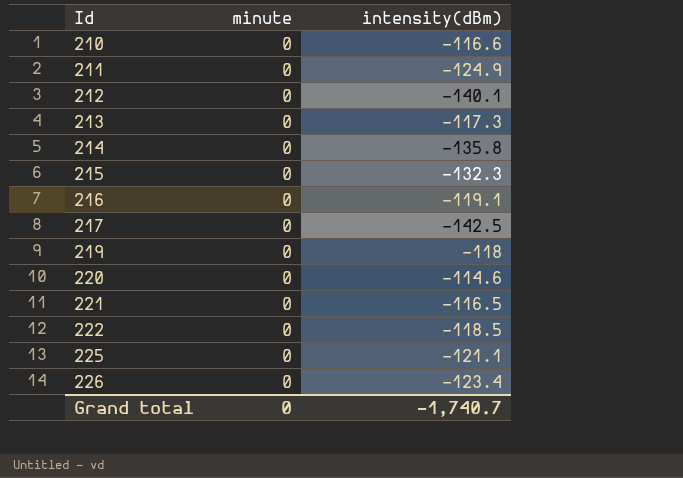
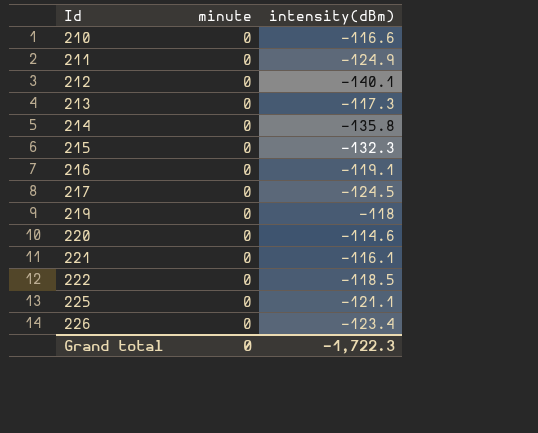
217 | intensity(dBm): -142.5 -> -124.5
221 | intensity(dBm): -116.5 -> -116.1
Grand total | intensity(dBm): -1,740.7 -> -1,722.3

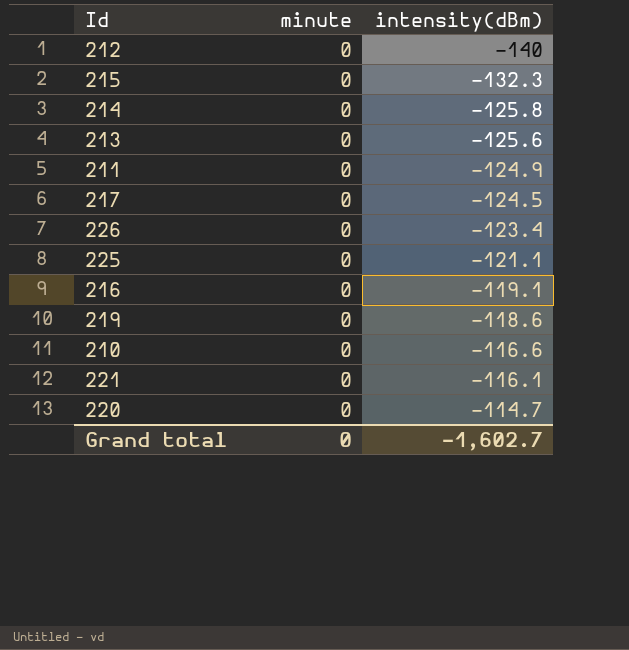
row order: Id ascending -> intensity(dBm) ascending
row 222: 0 | -118.5 -> none
212 | intensity(dBm): -140.1 -> -140
214 | intensity(dBm): -135.8 -> -125.8
213 | intensity(dBm): -117.3 -> -125.6
219 | intensity(dBm): -118 -> -118.6
220 | intensity(dBm): -114.6 -> -114.7
Grand total | intensity(dBm): -1,722.3 -> -1,602.7

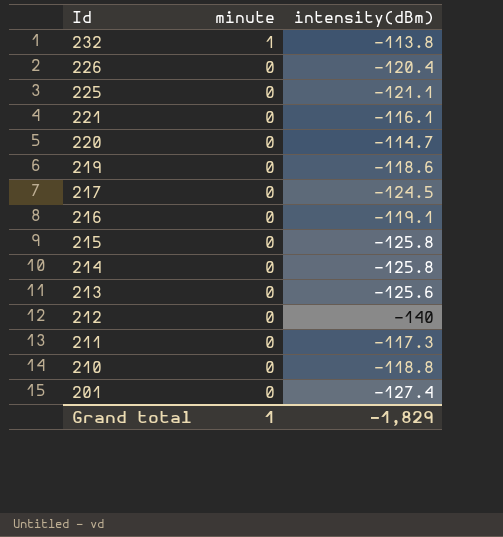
row order: intensity(dBm) ascending -> Id descending
row 232: none -> 1 | -113.8
226 | intensity(dBm): -123.4 -> -120.4
215 | intensity(dBm): -132.3 -> -125.8
211 | intensity(dBm): -124.9 -> -117.3
210 | intensity(dBm): -116.6 -> -118.8
row 201: none -> 0 | -127.4
Grand total | minute: 0 -> 1
Grand total | intensity(dBm): -1,602.7 -> -1,829

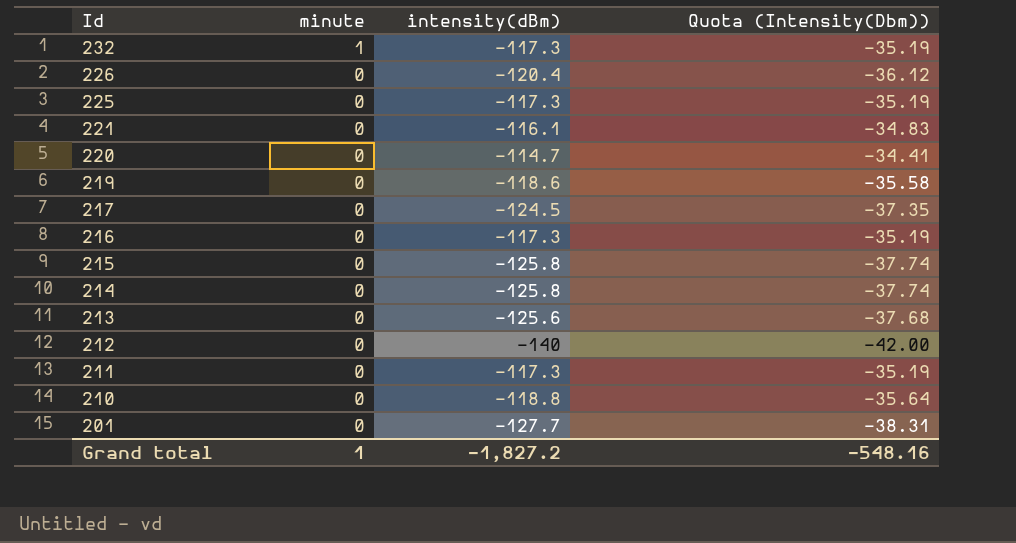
column Quota (Intensity(Dbm)) | formula: none -> [intensity(dBm)] * 0.3
232 | intensity(dBm): -113.8 -> -117.3
225 | intensity(dBm): -121.1 -> -117.3
216 | intensity(dBm): -119.1 -> -117.3
201 | intensity(dBm): -127.4 -> -127.7
Grand total | intensity(dBm): -1,829 -> -1,827.2

